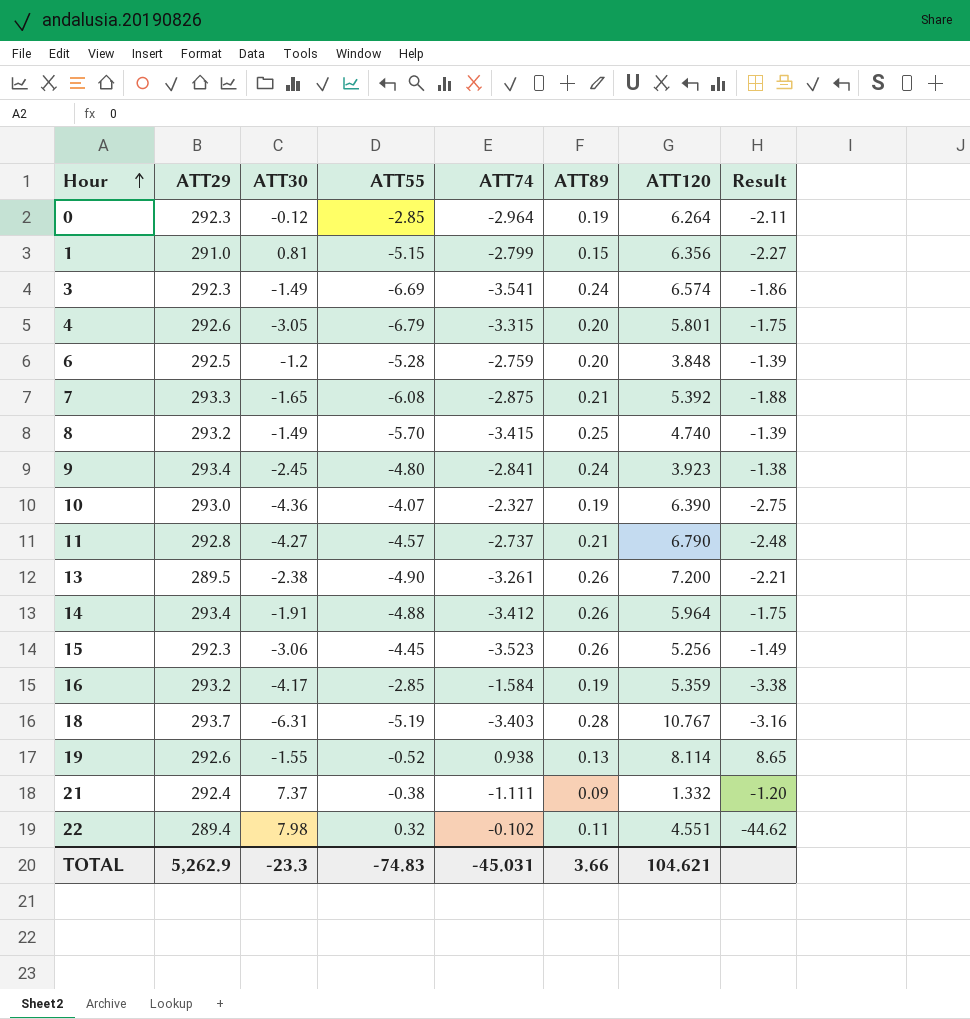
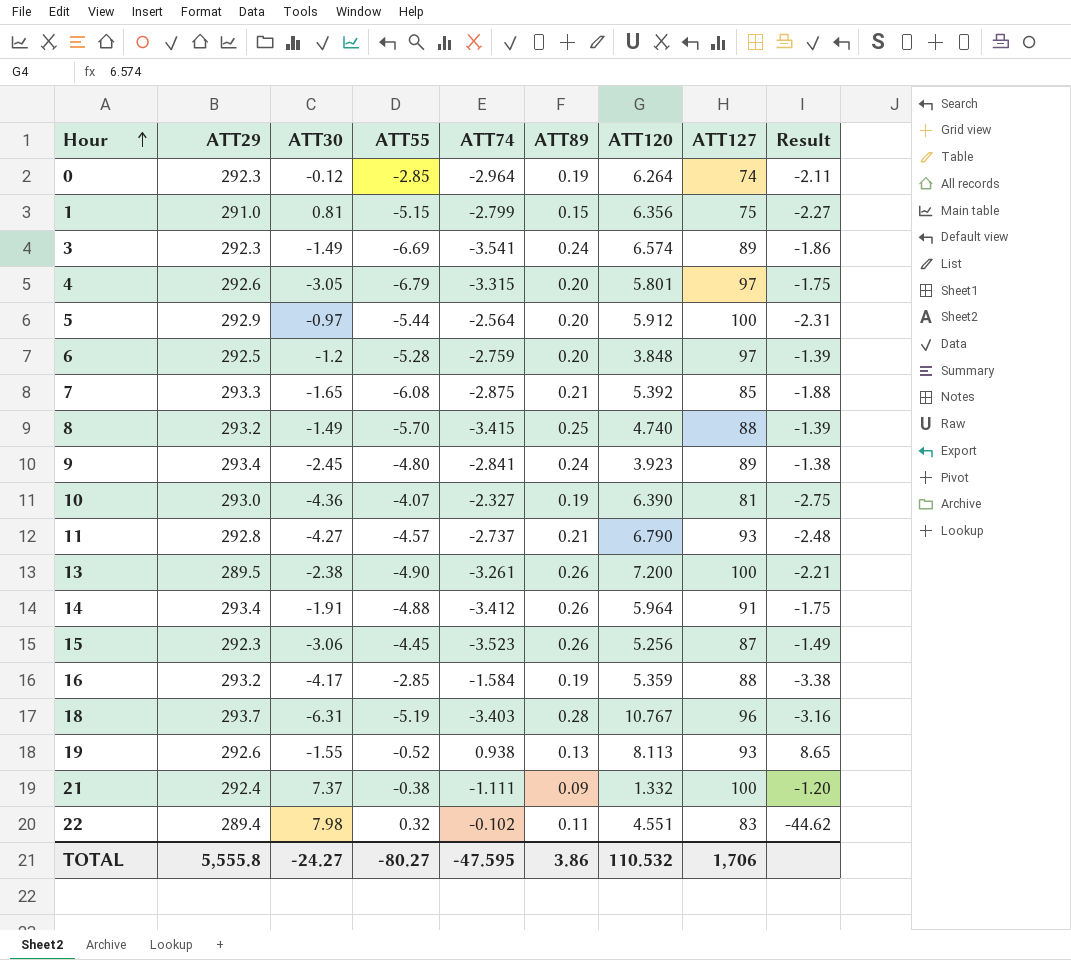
column ATT127 | position: none -> 8
row 5: none -> 292.9 | -0.97 | -5.44 | -2.564 | 0.20 | 5.912 | 100 | -2.31
19 | ATT120: 8.114 -> 8.113
TOTAL | ATT29: 5,262.9 -> 5,555.8
TOTAL | ATT30: -23.3 -> -24.27
TOTAL | ATT55: -74.83 -> -80.27
TOTAL | ATT74: -45.031 -> -47.595
TOTAL | ATT89: 3.66 -> 3.86
TOTAL | ATT120: 104.621 -> 110.532

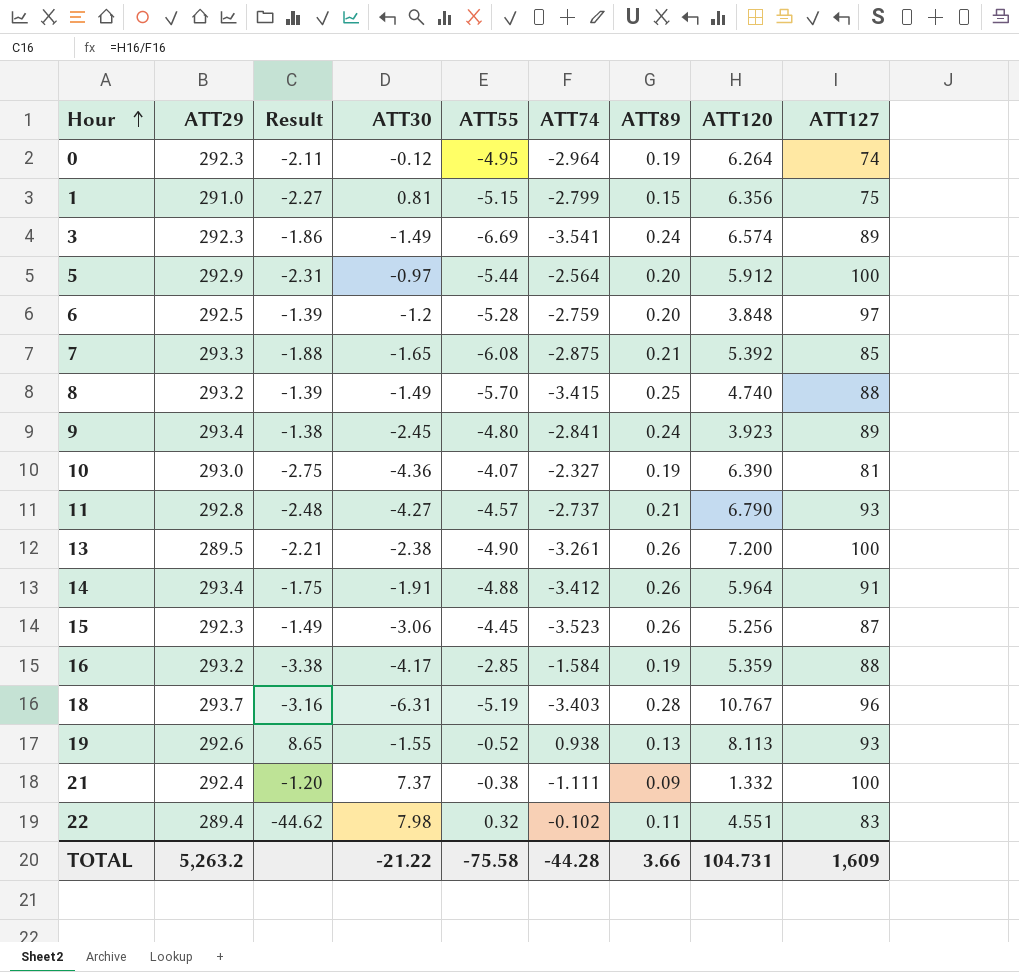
column Result | position: 9 -> 3
row 4: 292.6 | -3.05 | -6.79 | -3.315 | 0.20 | 5.801 | 97 | -1.75 -> none
0 | ATT55: -2.85 -> -4.95
TOTAL | ATT29: 5,555.8 -> 5,263.2
TOTAL | ATT30: -24.27 -> -21.22
TOTAL | ATT55: -80.27 -> -75.58
TOTAL | ATT74: -47.595 -> -44.28
TOTAL | ATT89: 3.86 -> 3.66
TOTAL | ATT120: 110.532 -> 104.731
TOTAL | ATT127: 1,706 -> 1,609

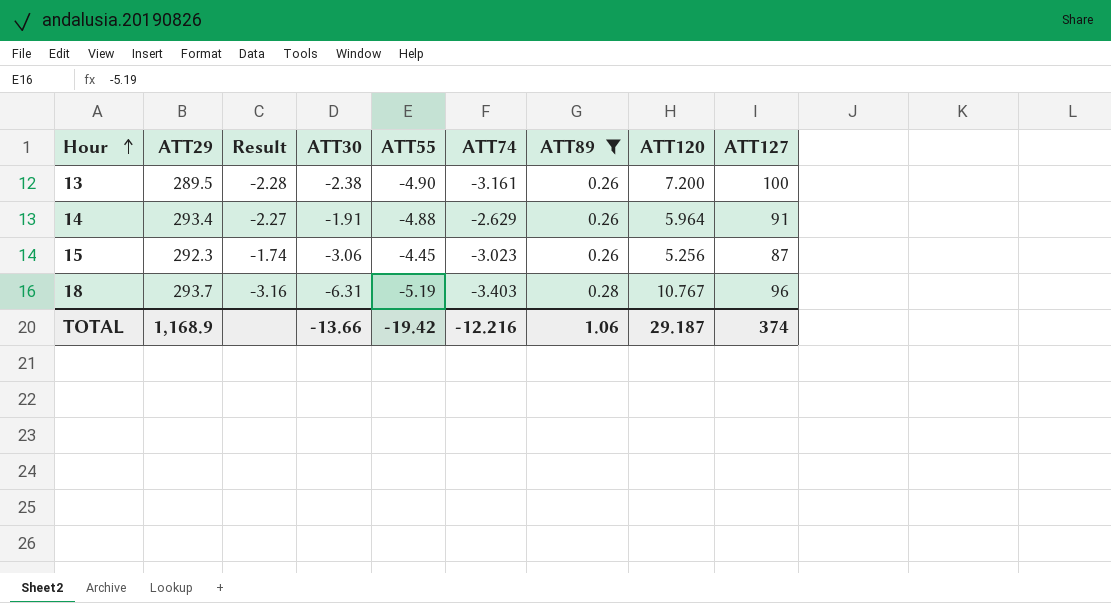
filter: none -> ATT89 >= 0.26
13 | Result: -2.21 -> -2.28
13 | ATT74: -3.261 -> -3.161
14 | Result: -1.75 -> -2.27
14 | ATT74: -3.412 -> -2.629
15 | Result: -1.49 -> -1.74
15 | ATT74: -3.523 -> -3.023
TOTAL | ATT29: 5,263.2 -> 1,168.9
TOTAL | ATT30: -21.22 -> -13.66
TOTAL | ATT55: -75.58 -> -19.42
TOTAL | ATT74: -44.28 -> -12.216
TOTAL | ATT89: 3.66 -> 1.06
TOTAL | ATT120: 104.731 -> 29.187
TOTAL | ATT127: 1,609 -> 374

